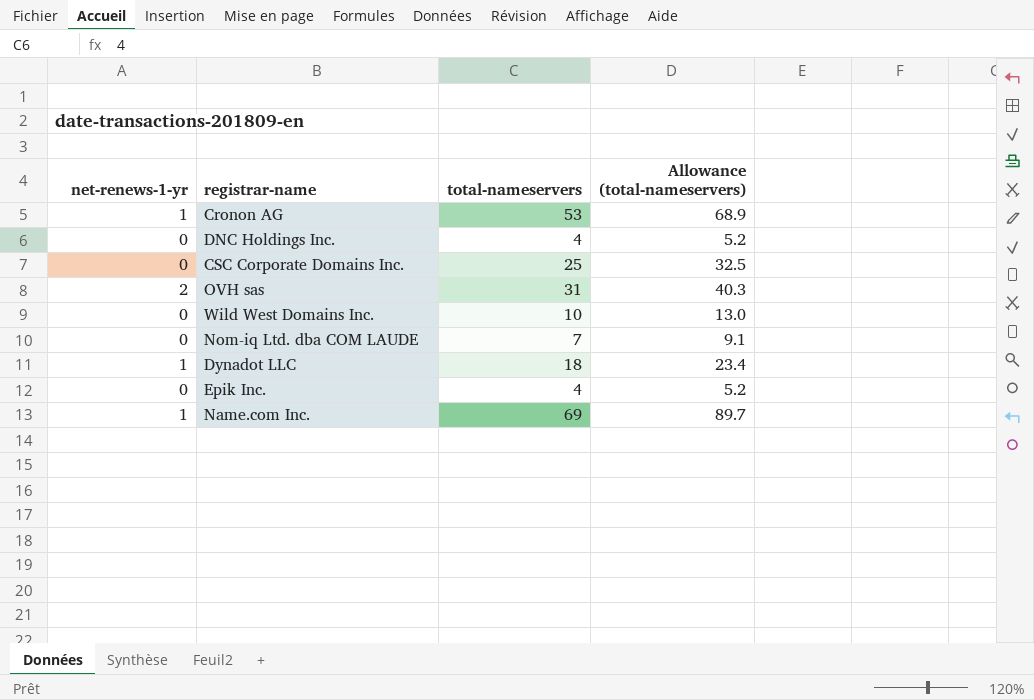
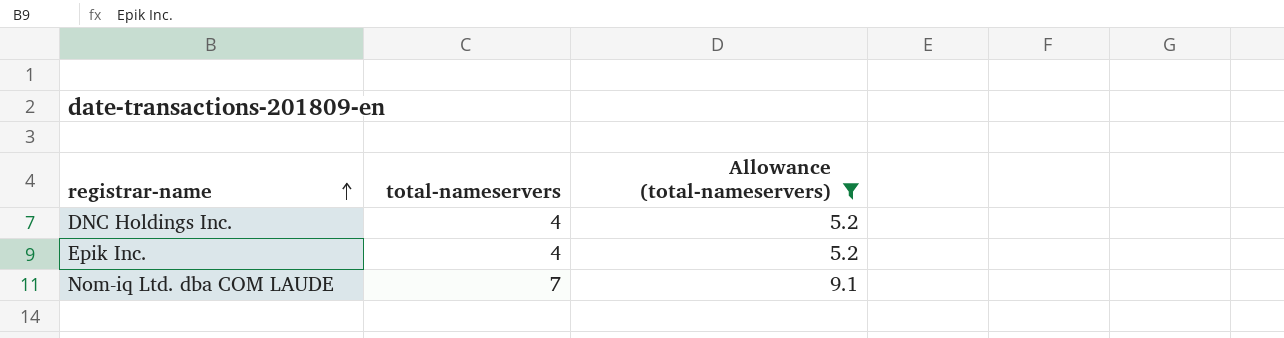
filter: none -> Allowance (total-nameservers) <= 9.1
row order: none -> registrar-name ascending
column net-renews-1-yr | position: 1 -> none

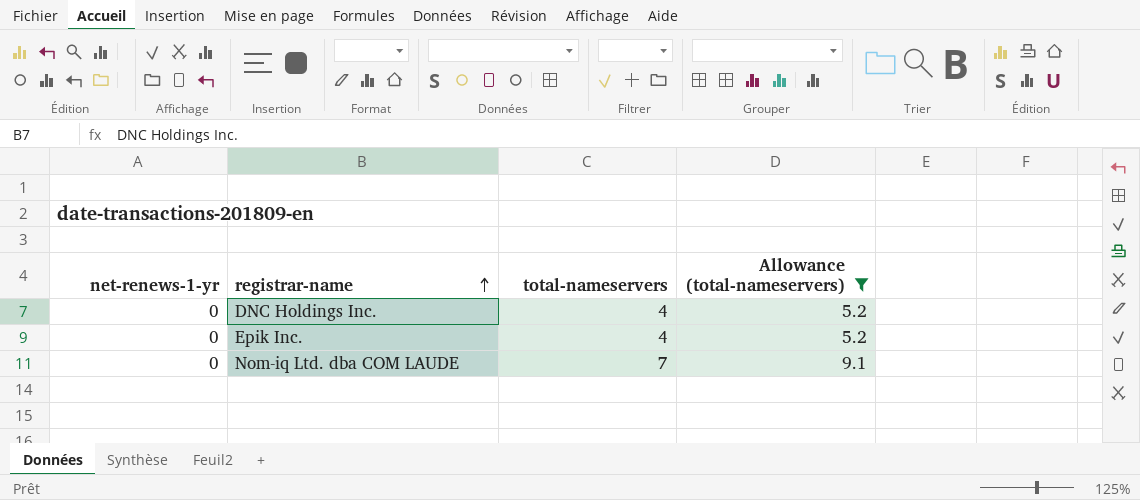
column net-renews-1-yr | position: none -> 1

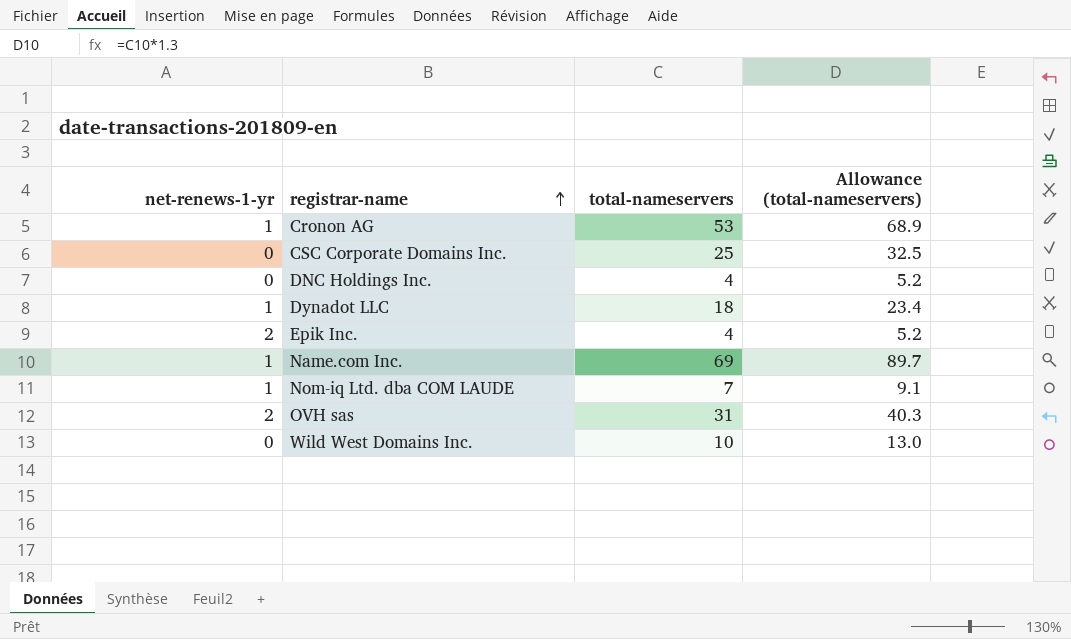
filter: Allowance (total-nameservers) <= 9.1 -> none
Epik Inc. | net-renews-1-yr: 0 -> 2
Nom-iq Ltd. dba COM LAUDE | net-renews-1-yr: 0 -> 1

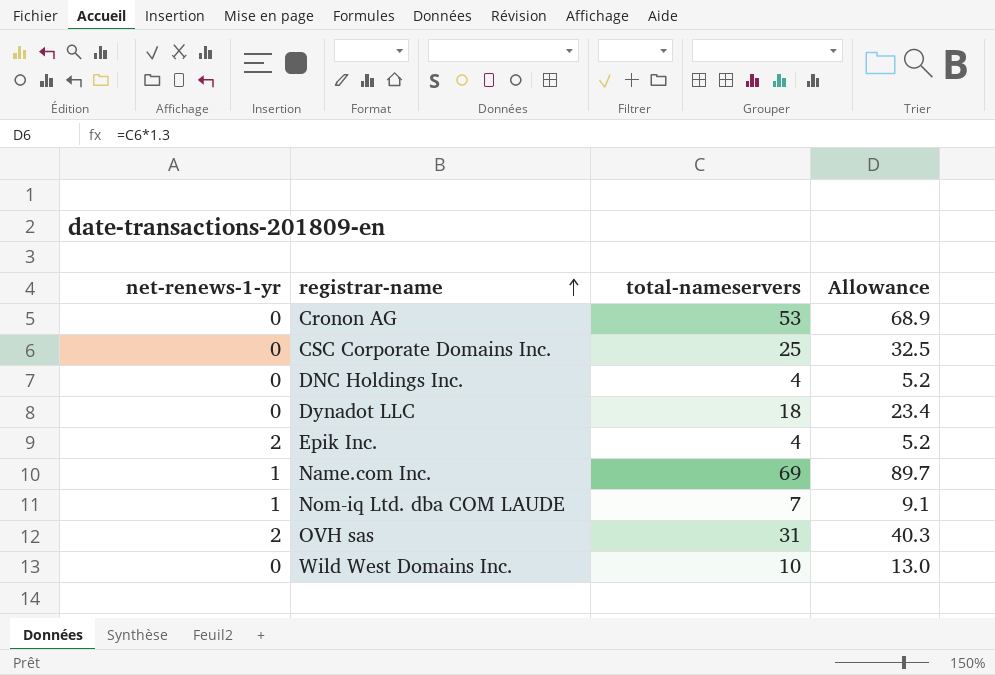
column name: Allowance (total-nameservers) -> Allowance
Cronon AG | net-renews-1-yr: 1 -> 0
Dynadot LLC | net-renews-1-yr: 1 -> 0

